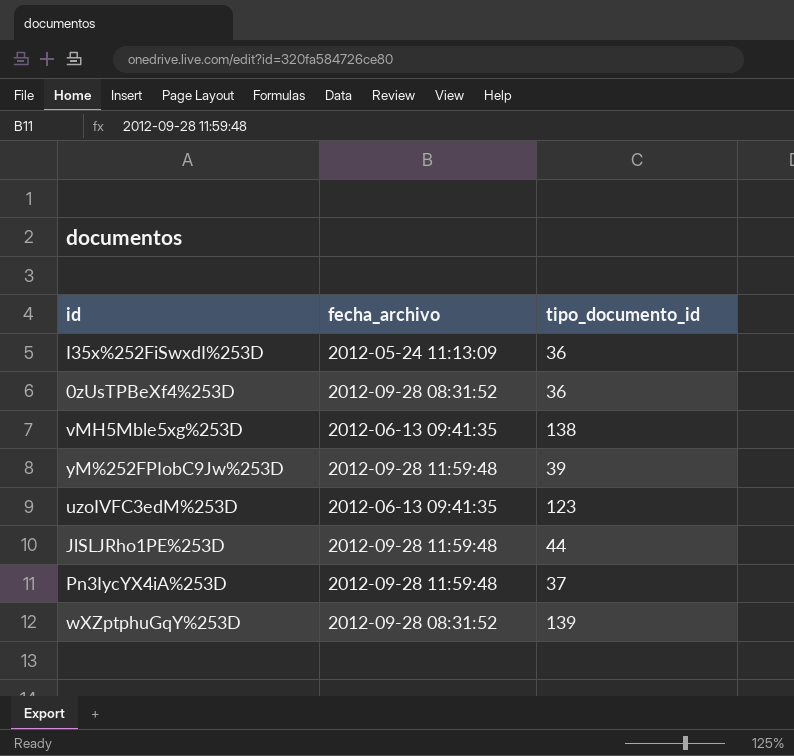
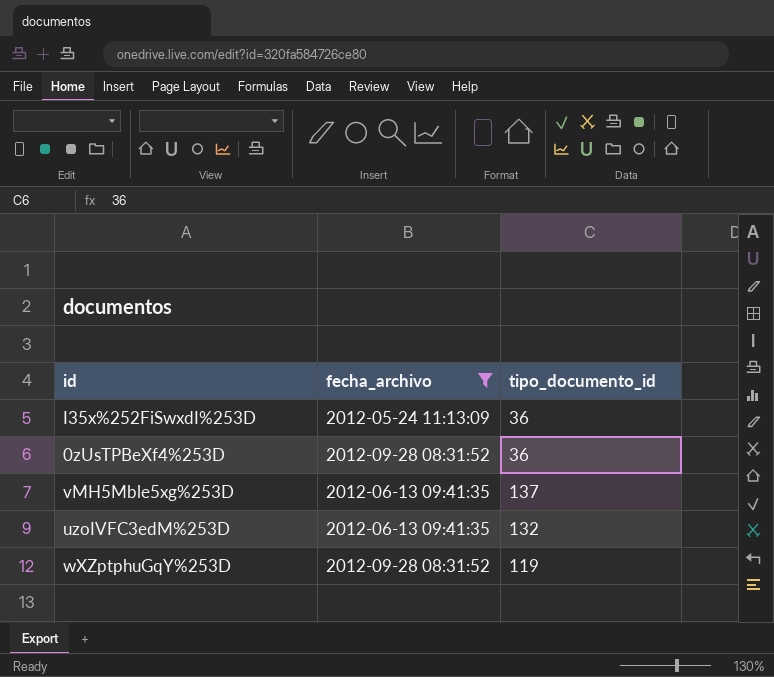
filter: none -> fecha_archivo != 2012-09-28 11:59:48
vMH5Mble5xg%253D | tipo_documento_id: 138 -> 137
uzoIVFC3edM%253D | tipo_documento_id: 123 -> 132
wXZptphuGqY%253D | tipo_documento_id: 139 -> 119

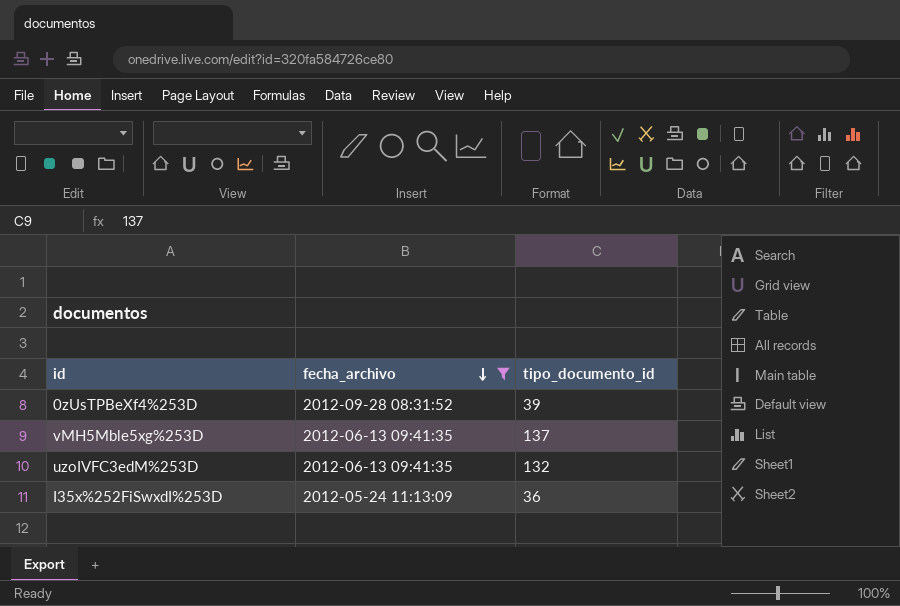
row order: none -> fecha_archivo descending
row wXZptphuGqY%253D: 2012-09-28 08:31:52 | 119 -> none
0zUsTPBeXf4%253D | tipo_documento_id: 36 -> 39

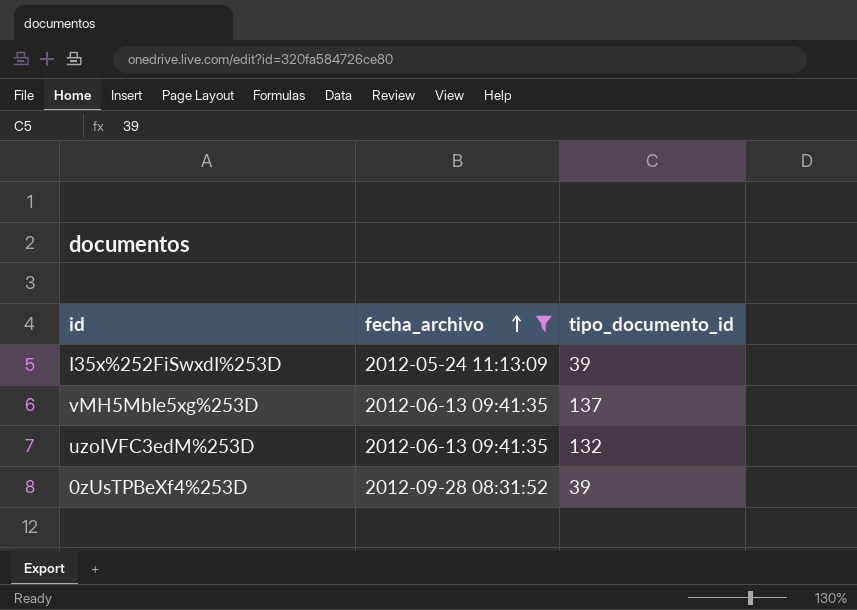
row order: fecha_archivo descending -> fecha_archivo ascending
I35x%252FiSwxdI%253D | tipo_documento_id: 36 -> 39

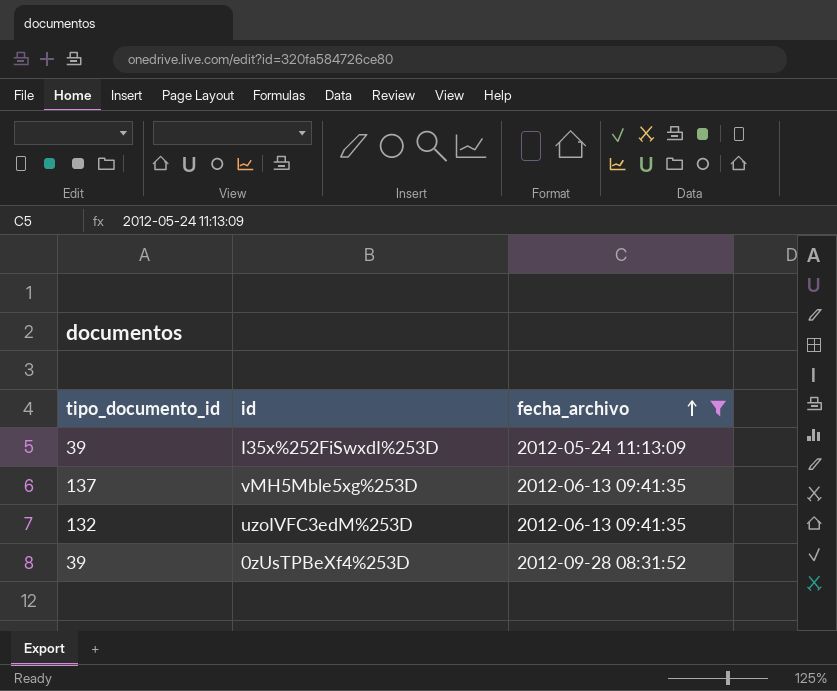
column tipo_documento_id | position: 3 -> 1

